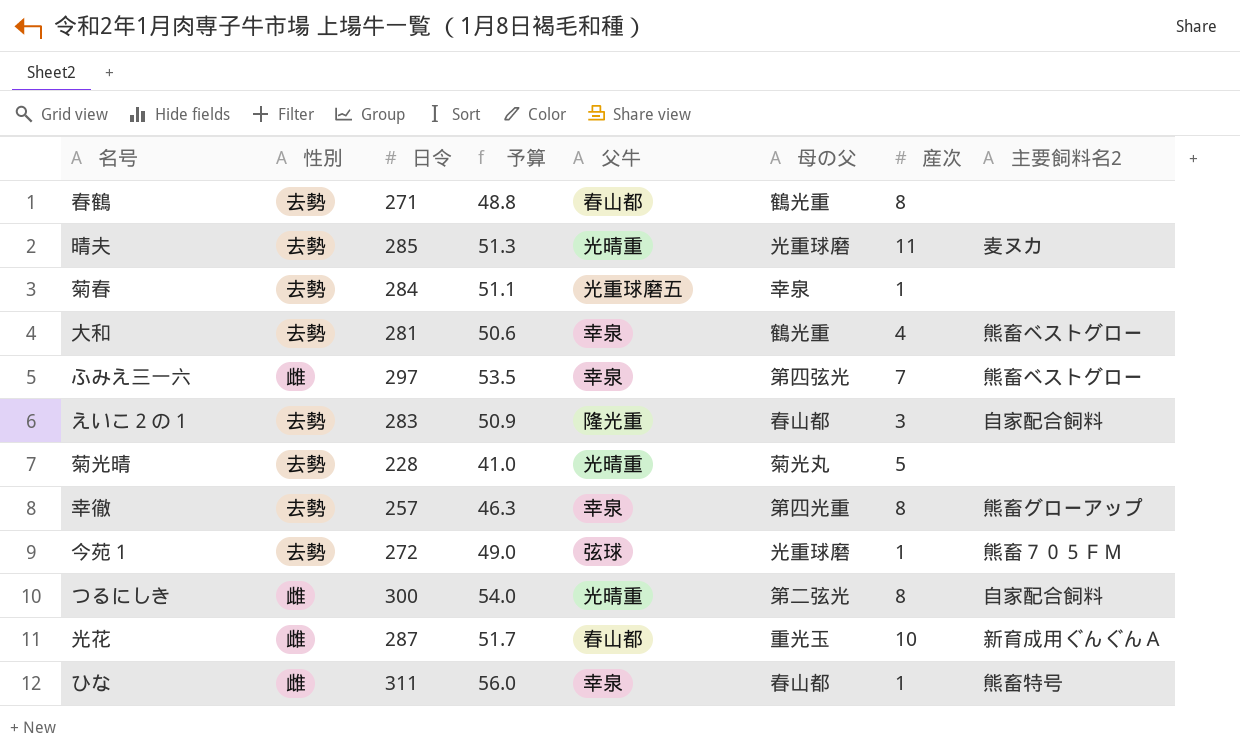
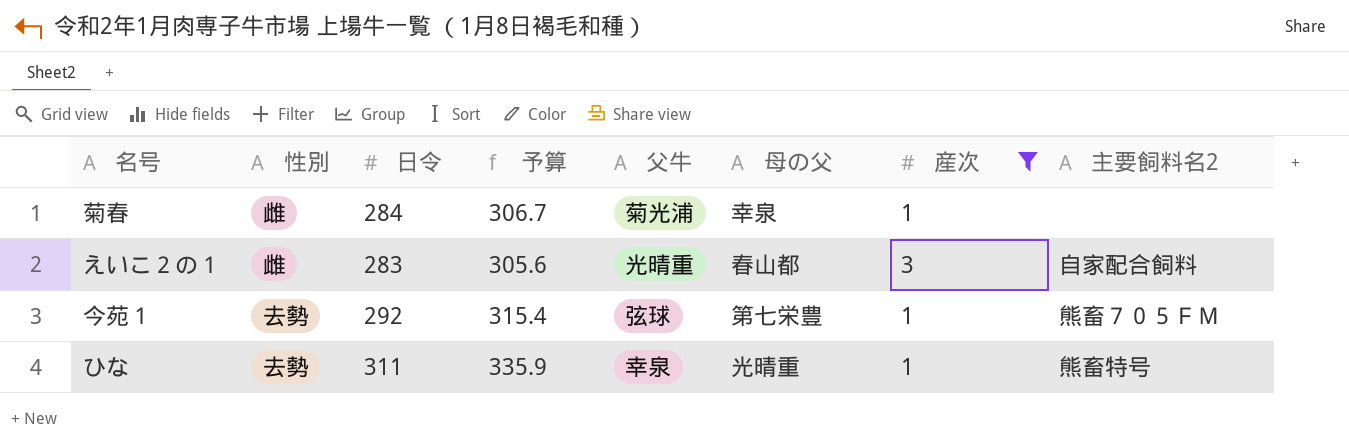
filter: none -> 産次 <= 3
column 予算 | formula: [日令] * 0.18 -> [日令] * 1.08
菊春 | 性別: 去勢 -> 雌
菊春 | 父牛: 光重球磨五 -> 菊光浦
えいこ２の１ | 性別: 去勢 -> 雌
えいこ２の１ | 父牛: 隆光重 -> 光晴重
今苑１ | 日令: 272 -> 292
今苑１ | 母の父: 光重球磨 -> 第七栄豊
ひな | 性別: 雌 -> 去勢
ひな | 母の父: 春山都 -> 光晴重

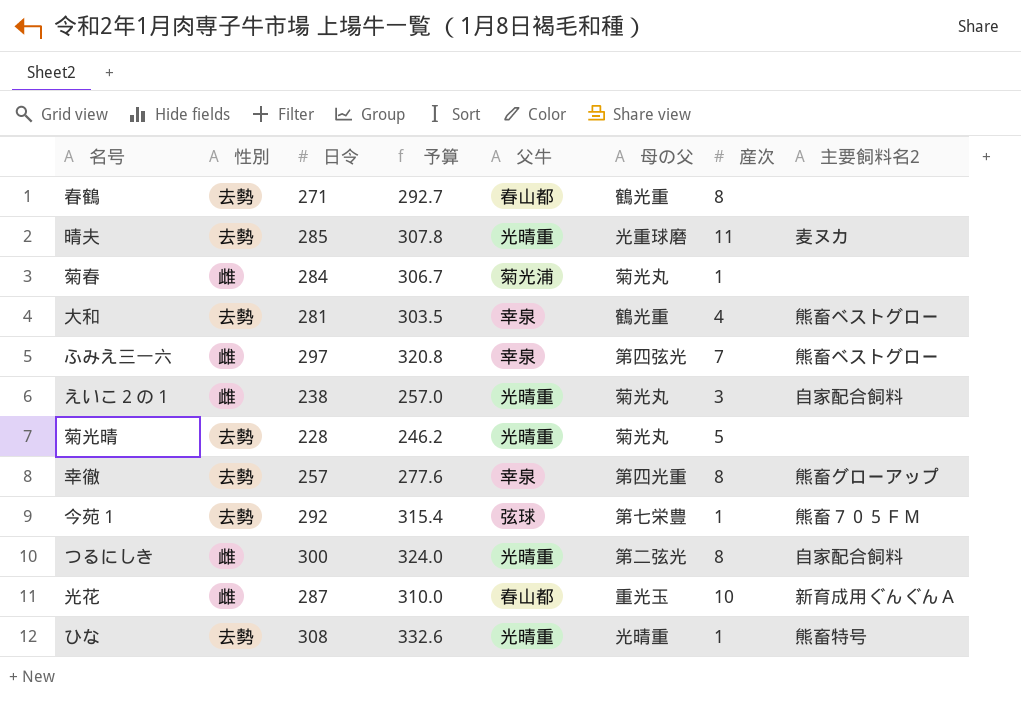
filter: 産次 <= 3 -> none
菊春 | 母の父: 幸泉 -> 菊光丸
えいこ２の１ | 日令: 283 -> 238
えいこ２の１ | 予算: 305.6 -> 257.0
えいこ２の１ | 母の父: 春山都 -> 菊光丸
ひな | 日令: 311 -> 308
ひな | 予算: 335.9 -> 332.6
ひな | 父牛: 幸泉 -> 光晴重

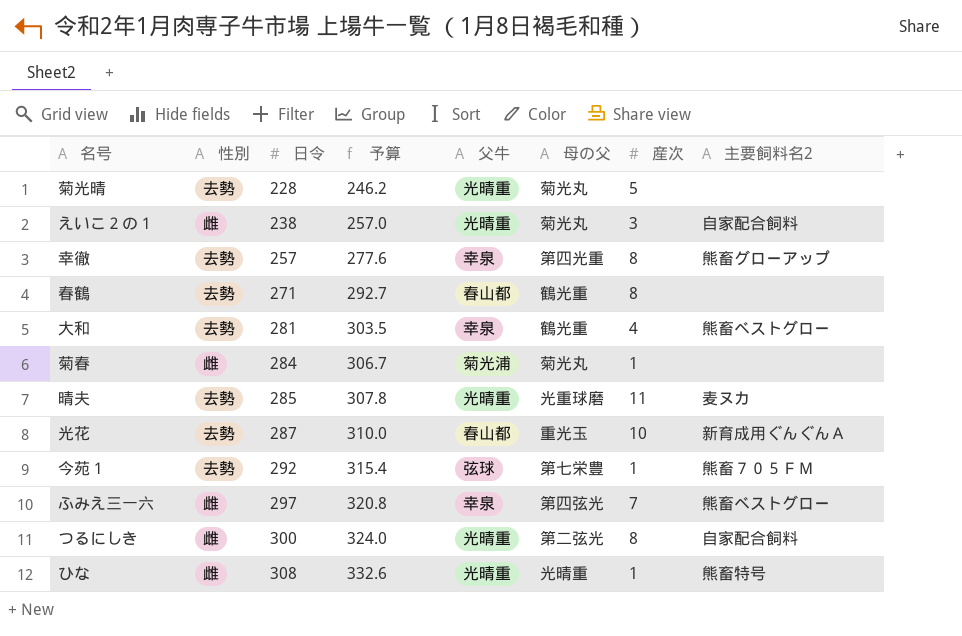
row order: none -> 日令 ascending
光花 | 性別: 雌 -> 去勢
ひな | 性別: 去勢 -> 雌

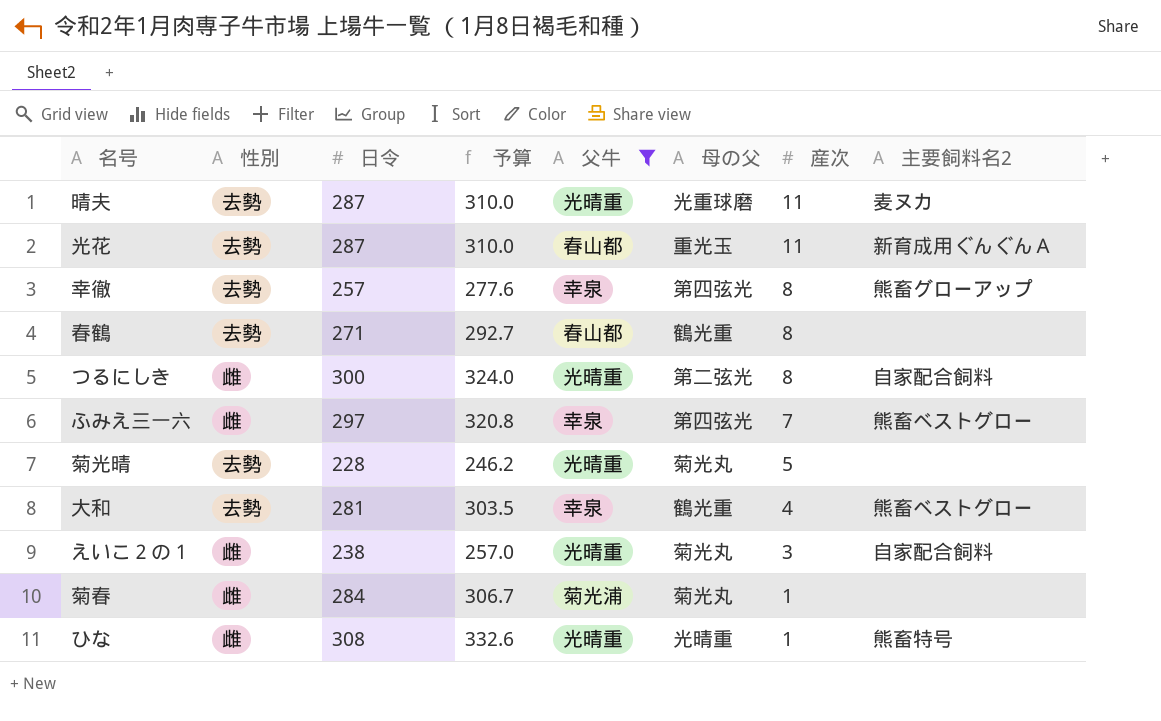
filter: none -> 父牛 != 弦球
row order: 日令 ascending -> 産次 descending
晴夫 | 日令: 285 -> 287
晴夫 | 予算: 307.8 -> 310.0
光花 | 産次: 10 -> 11
幸徹 | 母の父: 第四光重 -> 第四弦光

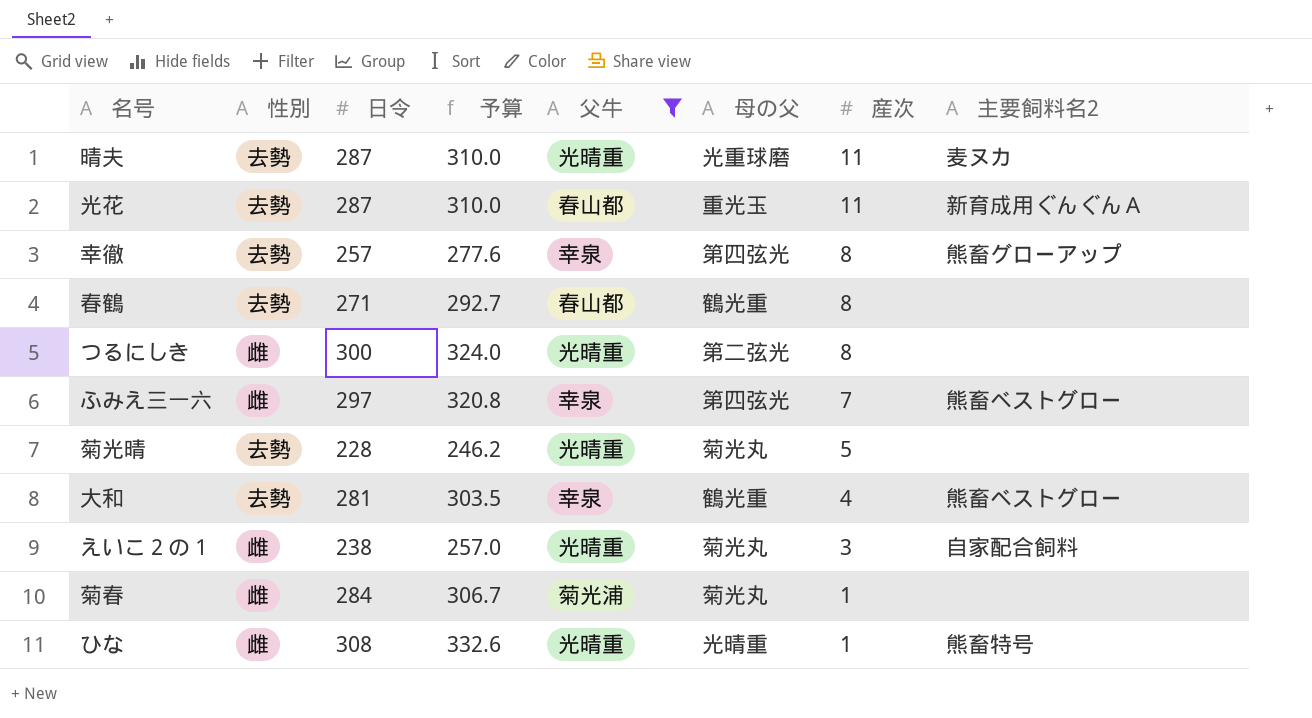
つるにしき | 主要飼料名2: 自家配合飼料 -> none

